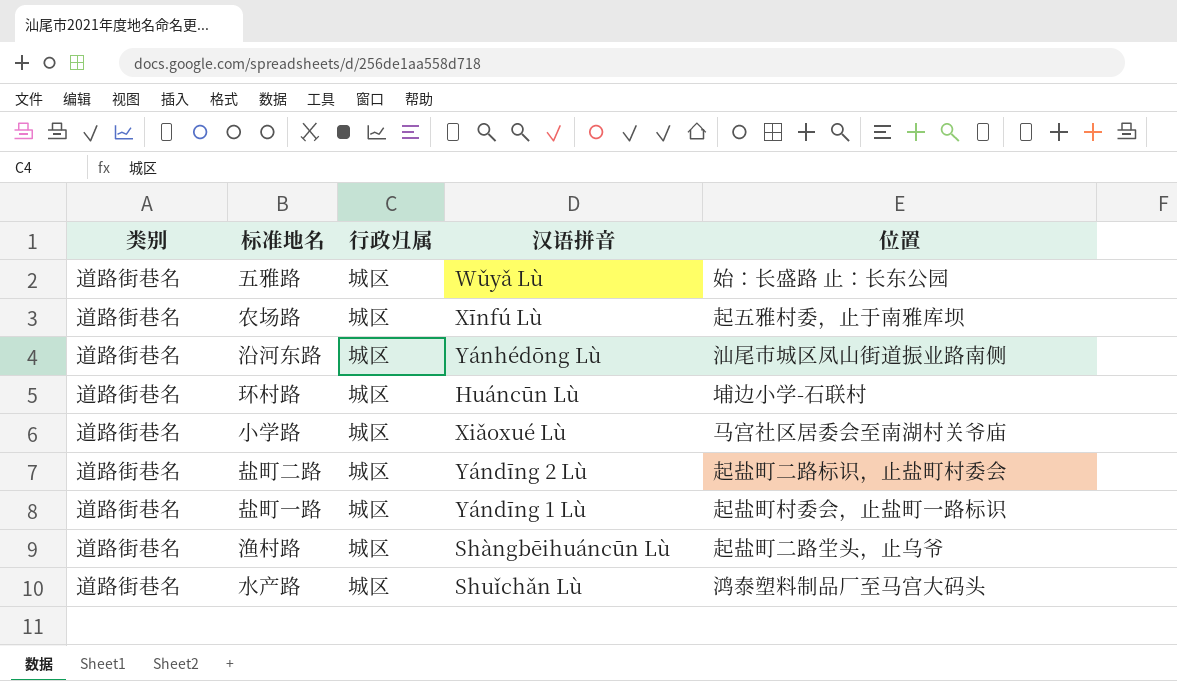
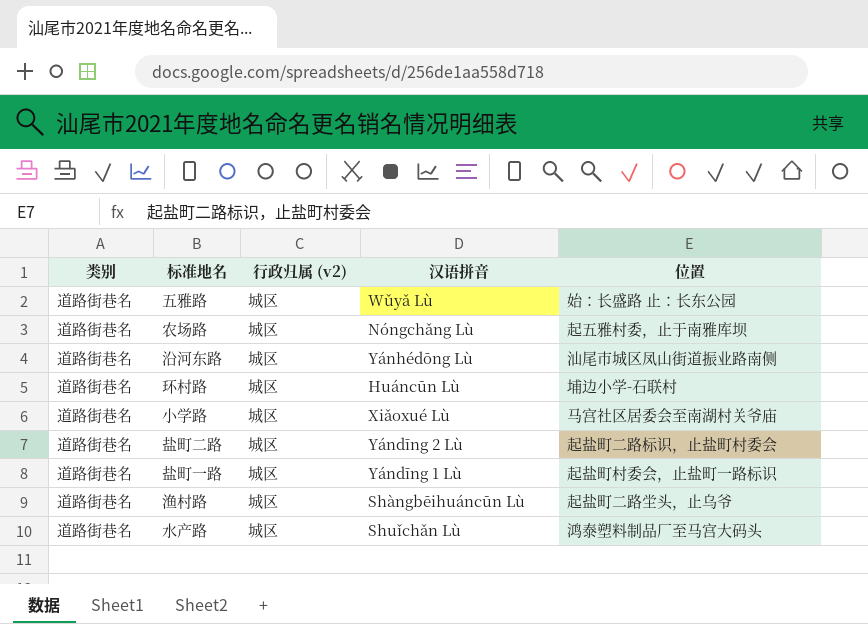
column name: 行政归属 -> 行政归属 (v2)
农场路 | 汉语拼音: Xīnfú Lù -> Nóngchǎng Lù

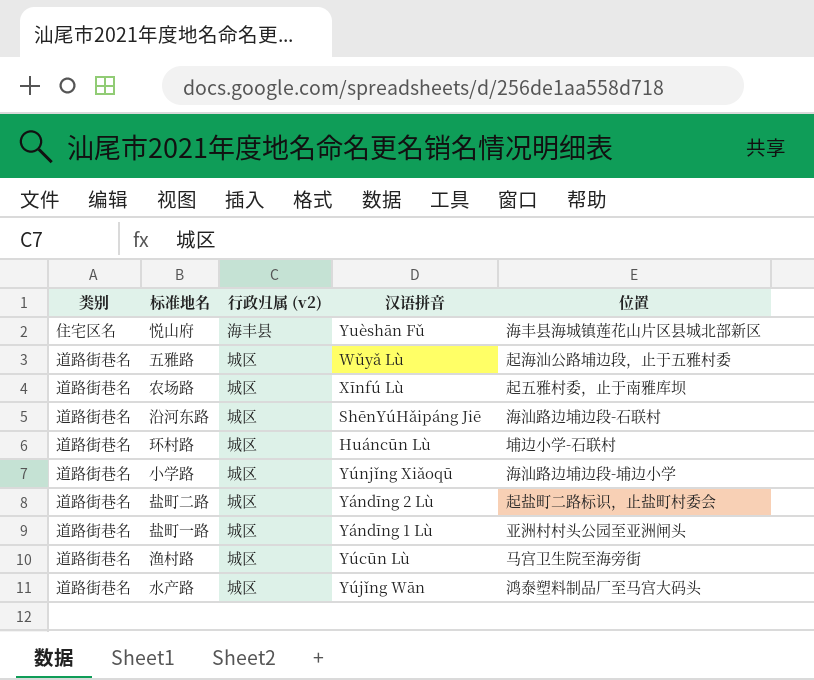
row 悦山府: none -> 住宅区名 | 海丰县 | Yuèshān Fǔ | 海丰县海城镇莲花山片区县城北部新区
五雅路 | 位置: 始：长盛路 止：长东公园 -> 起海汕公路埔边段，止于五雅村委
农场路 | 汉语拼音: Nóngchǎng Lù -> Xīnfú Lù
沿河东路 | 汉语拼音: Yánhédōng Lù -> ShēnYúHǎipáng Jiē
沿河东路 | 位置: 汕尾市城区凤山街道振业路南侧 -> 海汕路边埔边段-石联村
小学路 | 汉语拼音: Xiǎoxué Lù -> Yúnjǐng Xiǎoqū
小学路 | 位置: 马宫社区居委会至南湖村关爷庙 -> 海汕路边埔边段-埔边小学
盐町一路 | 位置: 起盐町村委会，止盐町一路标识 -> 亚洲村村头公园至亚洲闸头
渔村路 | 汉语拼音: Shàngbēihuáncūn Lù -> Yúcūn Lù
渔村路 | 位置: 起盐町二路坣头，止乌爷 -> 马宫卫生院至海旁街
水产路 | 汉语拼音: Shuǐchǎn Lù -> Yújǐng Wān

